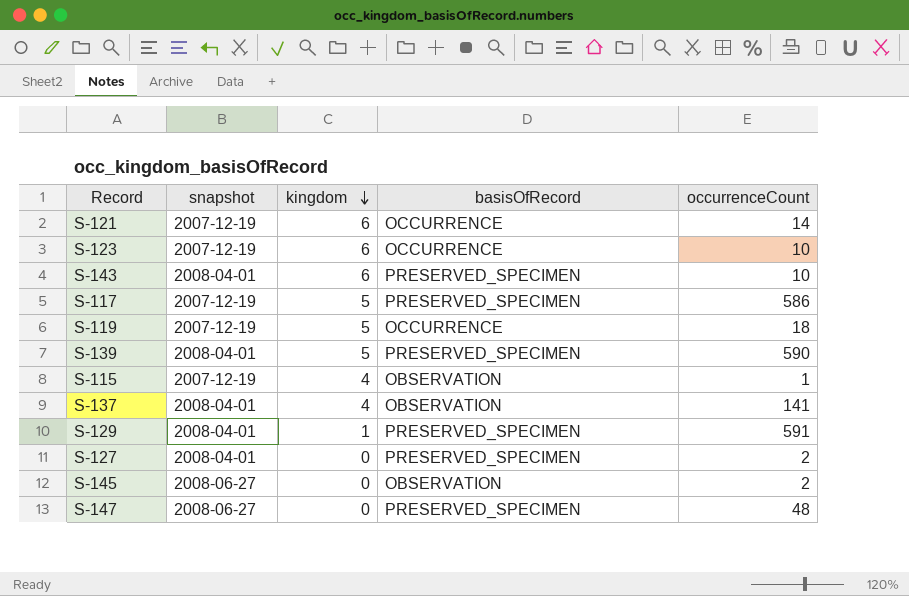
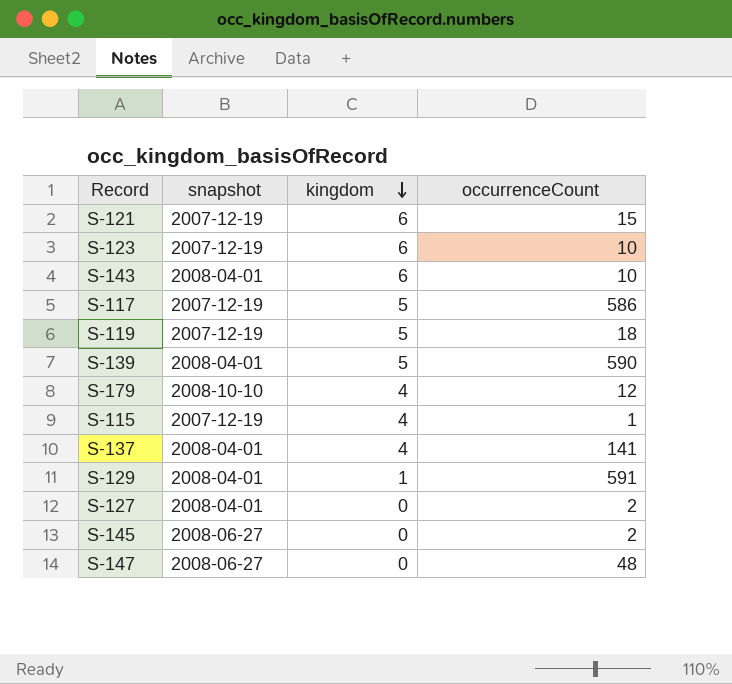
column basisOfRecord | position: 4 -> none
S-121 | occurrenceCount: 14 -> 15
row S-179: none -> 2008-10-10 | 4 | 12

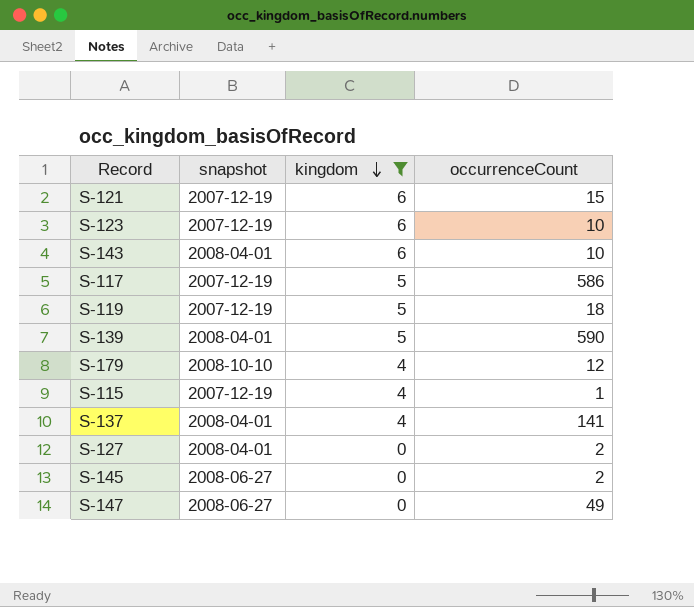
filter: none -> kingdom != 1
S-147 | occurrenceCount: 48 -> 49

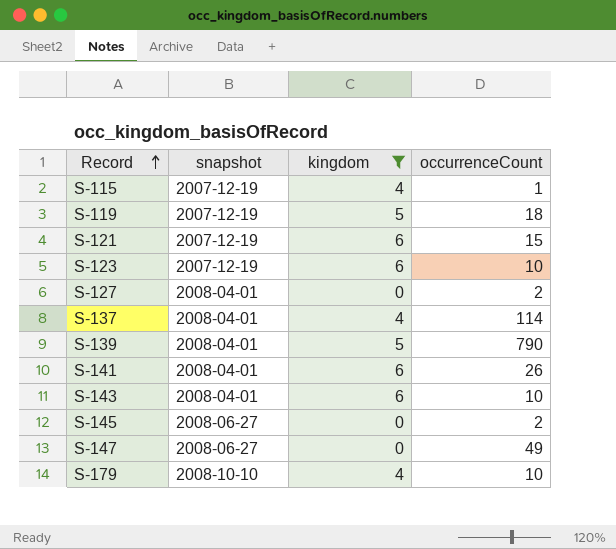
row order: kingdom descending -> Record ascending
row S-117: 2007-12-19 | 5 | 586 -> none
S-137 | occurrenceCount: 141 -> 114
S-139 | occurrenceCount: 590 -> 790
row S-141: none -> 2008-04-01 | 6 | 26
S-179 | occurrenceCount: 12 -> 10

